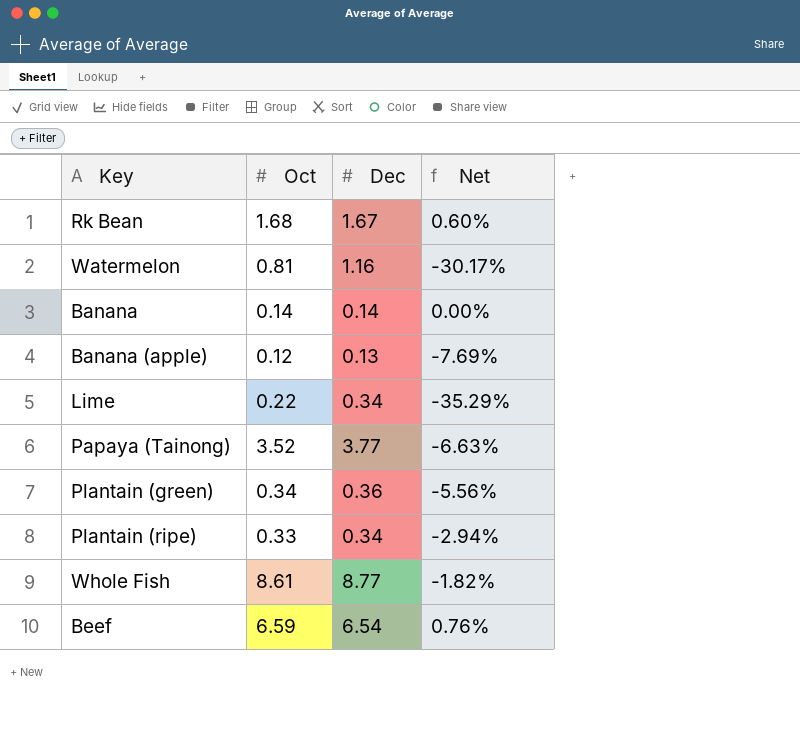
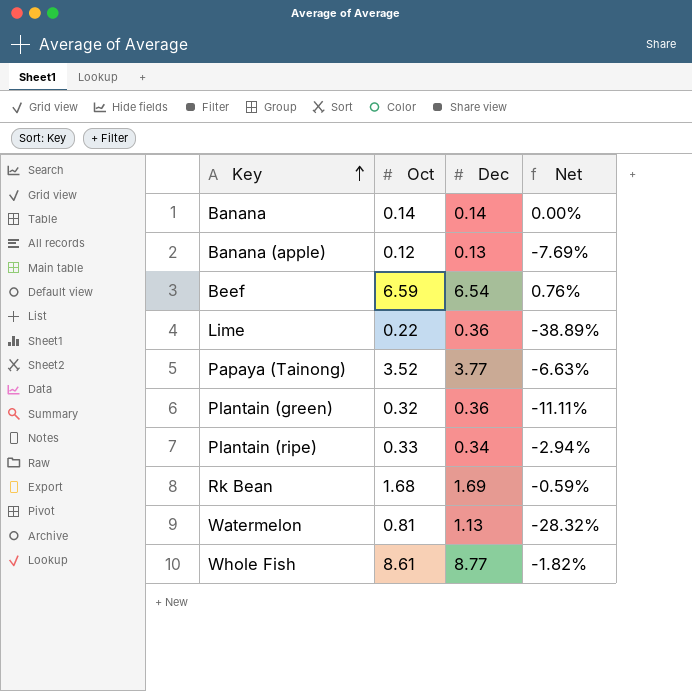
row order: none -> Key ascending
Lime | Dec: 0.34 -> 0.36
Lime | Net: -35.29% -> -38.89%
Plantain (green) | Oct: 0.34 -> 0.32
Plantain (green) | Net: -5.56% -> -11.11%
Rk Bean | Dec: 1.67 -> 1.69
Rk Bean | Net: 0.60% -> -0.59%
Watermelon | Dec: 1.16 -> 1.13
Watermelon | Net: -30.17% -> -28.32%

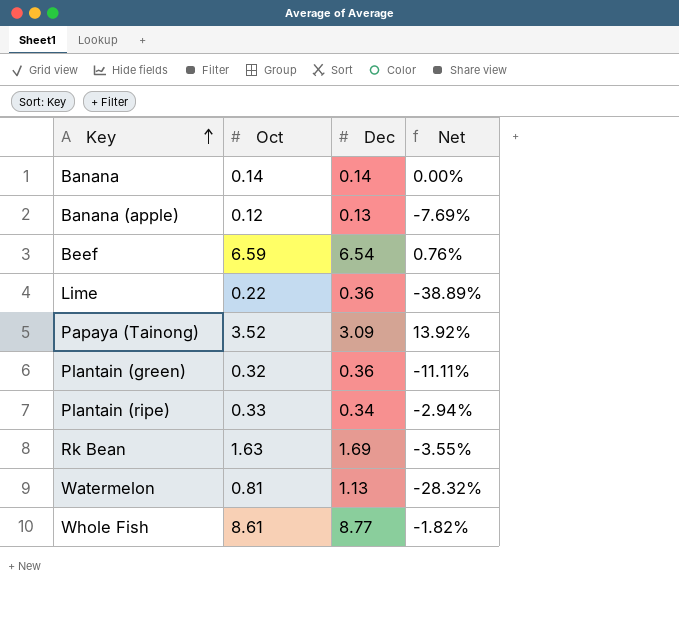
Papaya (Tainong) | Dec: 3.77 -> 3.09
Papaya (Tainong) | Net: -6.63% -> 13.92%
Rk Bean | Oct: 1.68 -> 1.63
Rk Bean | Net: -0.59% -> -3.55%

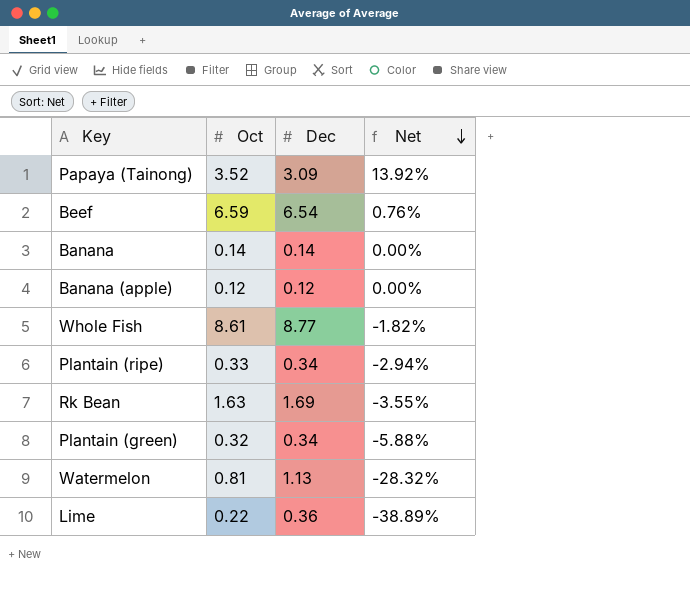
row order: Key ascending -> Net descending
Banana (apple) | Dec: 0.13 -> 0.12
Banana (apple) | Net: -7.69% -> 0.00%
Plantain (green) | Dec: 0.36 -> 0.34
Plantain (green) | Net: -11.11% -> -5.88%

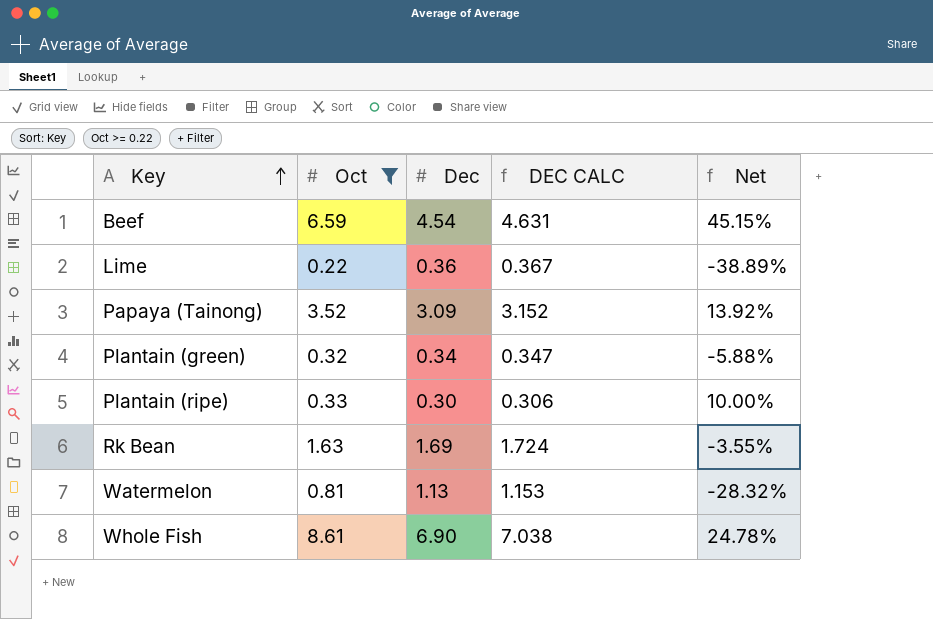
filter: none -> Oct >= 0.22
row order: Net descending -> Key ascending
column DEC CALC | formula: none -> [Dec] * 1.02
Beef | Dec: 6.54 -> 4.54
Beef | Net: 0.76% -> 45.15%
Plantain (ripe) | Dec: 0.34 -> 0.30
Plantain (ripe) | Net: -2.94% -> 10.00%
Whole Fish | Dec: 8.77 -> 6.90
Whole Fish | Net: -1.82% -> 24.78%

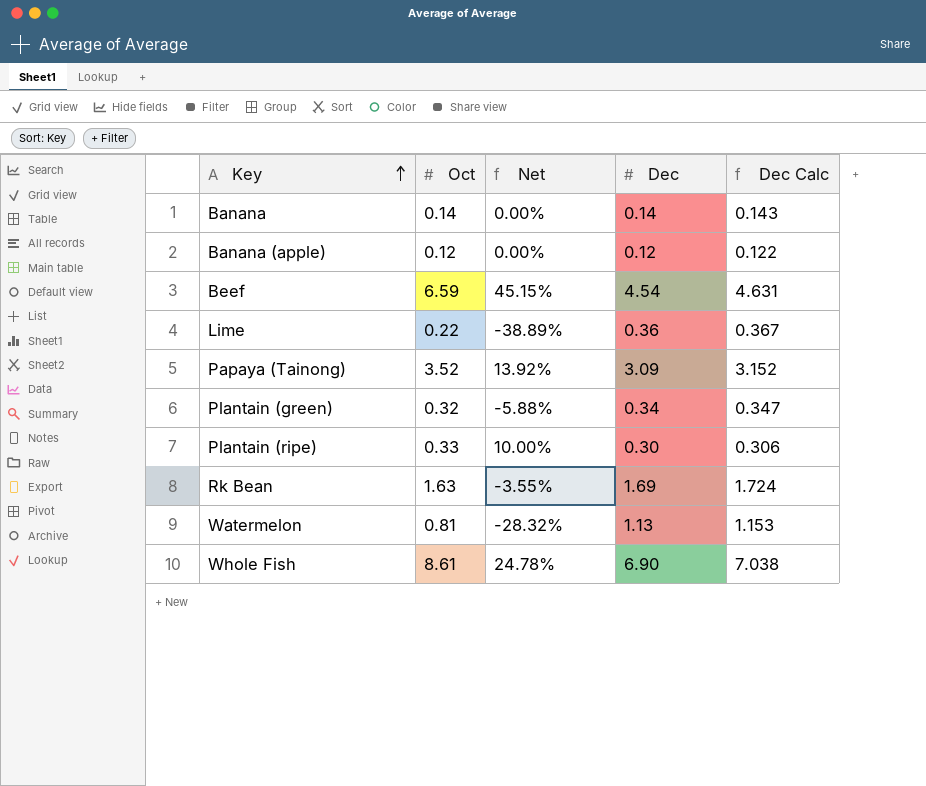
filter: Oct >= 0.22 -> none
column Net | position: 5 -> 3
column name: DEC CALC -> Dec Calc

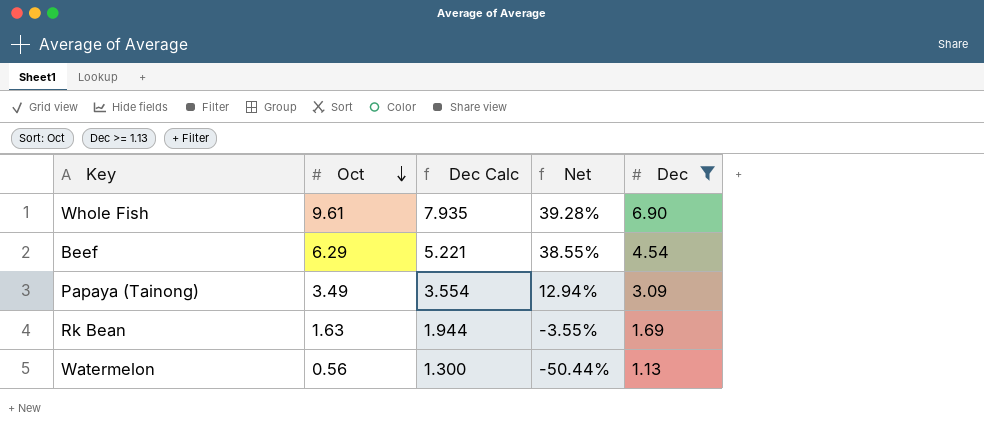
filter: none -> Dec >= 1.13
row order: Key ascending -> Oct descending
column Dec Calc | formula: [Dec] * 1.02 -> [Dec] * 1.15
column Dec Calc | position: 5 -> 3
Whole Fish | Oct: 8.61 -> 9.61
Whole Fish | Net: 24.78% -> 39.28%
Beef | Oct: 6.59 -> 6.29
Beef | Net: 45.15% -> 38.55%
Papaya (Tainong) | Oct: 3.52 -> 3.49
Papaya (Tainong) | Net: 13.92% -> 12.94%
Watermelon | Oct: 0.81 -> 0.56
Watermelon | Net: -28.32% -> -50.44%

